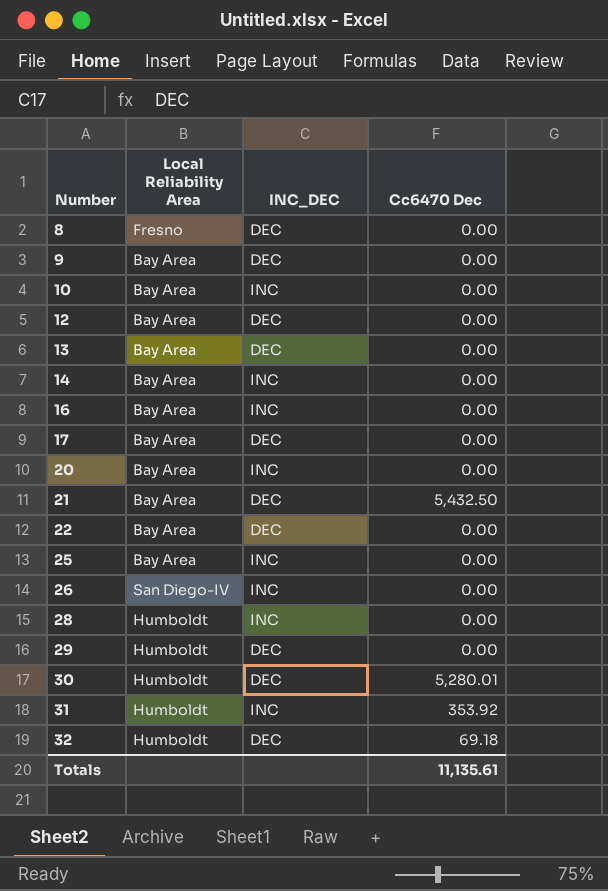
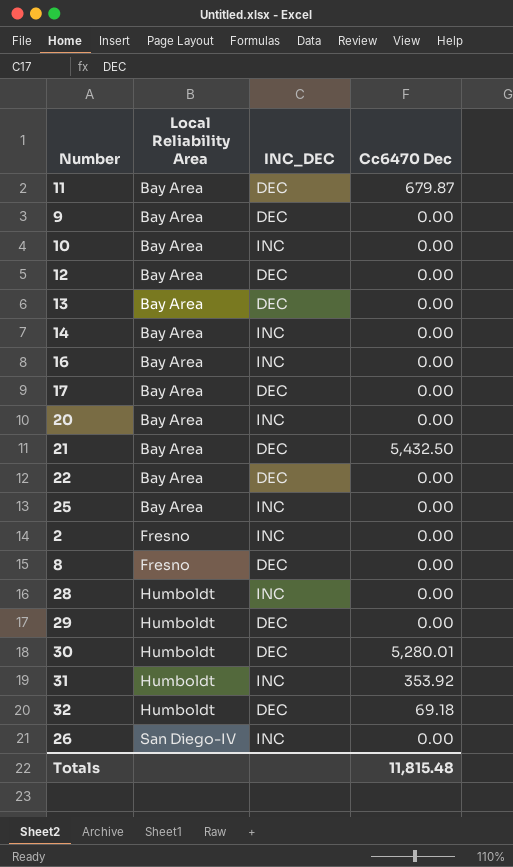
row order: Number ascending -> Local Reliability Area ascending
row 11: none -> Bay Area | DEC | 679.87
row 2: none -> Fresno | INC | 0.00
Totals | Cc6470 Dec: 11,135.61 -> 11,815.48

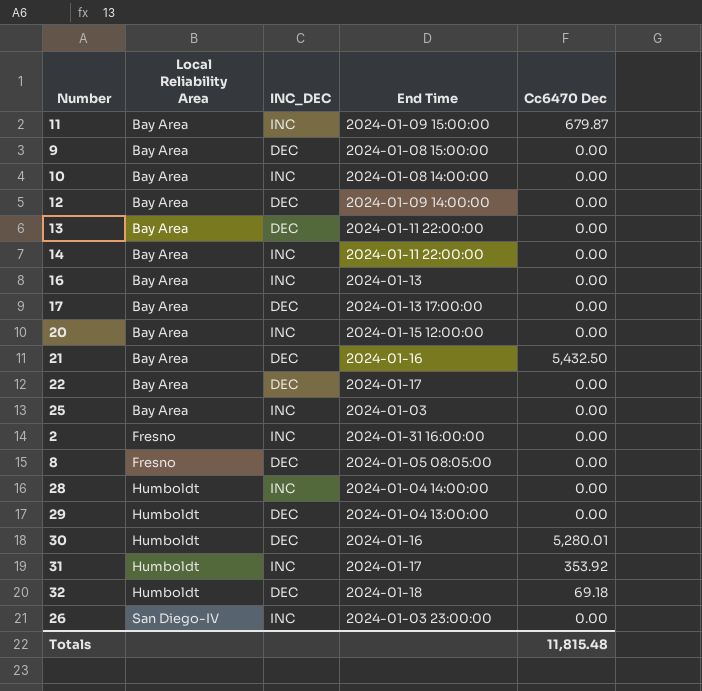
column End Time | position: none -> 4
11 | INC_DEC: DEC -> INC

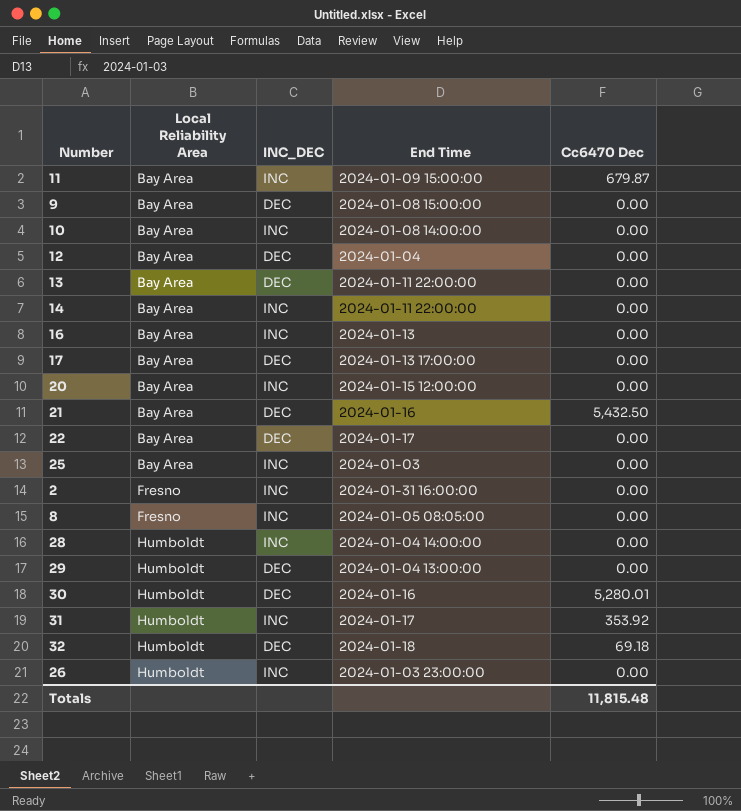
12 | End Time: 2024-01-09 14:00:00 -> 2024-01-04
8 | INC_DEC: DEC -> INC
26 | Local Reliability Area: San Diego-IV -> Humboldt

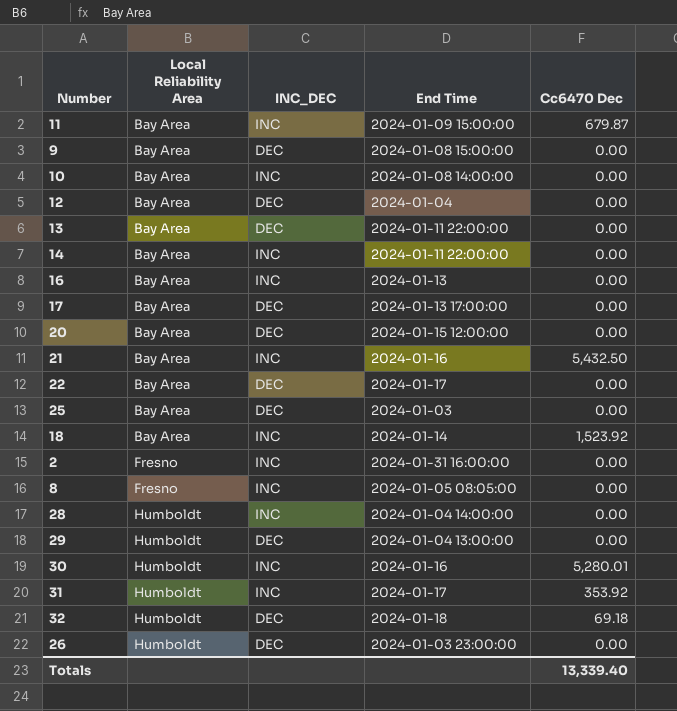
20 | INC_DEC: INC -> DEC
21 | INC_DEC: DEC -> INC
25 | INC_DEC: INC -> DEC
row 18: none -> Bay Area | INC | 2024-01-14 | 1,523.92
30 | INC_DEC: DEC -> INC
26 | INC_DEC: INC -> DEC
Totals | Cc6470 Dec: 11,815.48 -> 13,339.40

